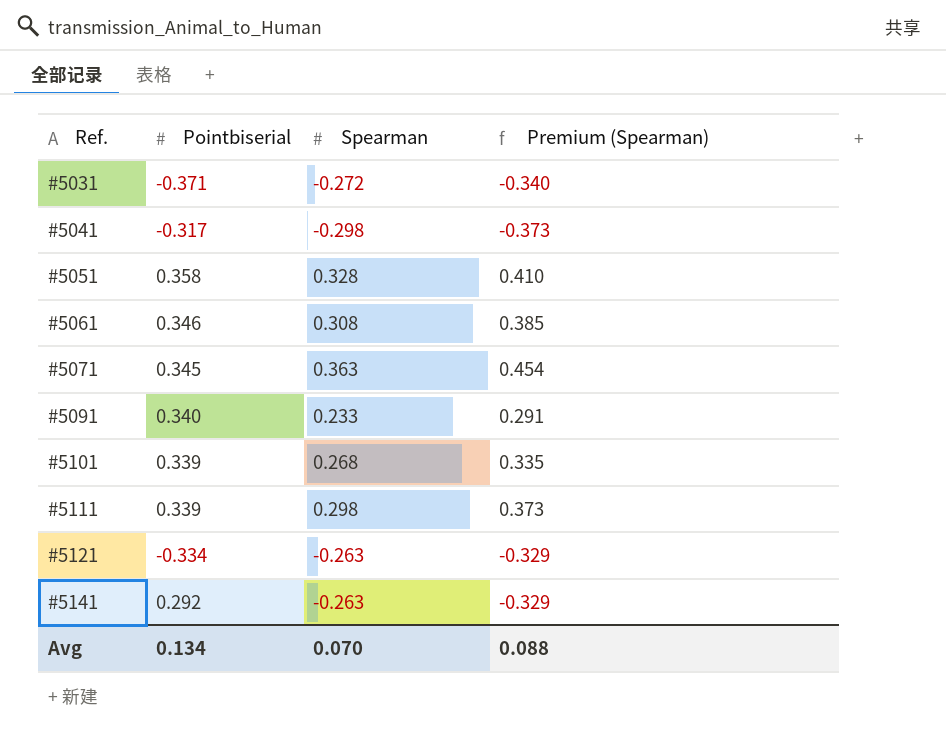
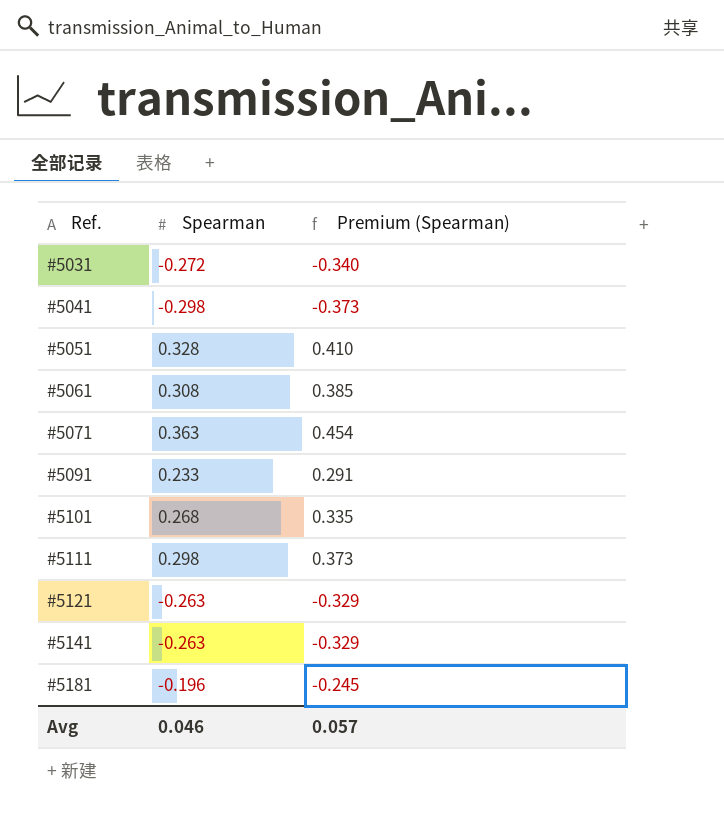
column Pointbiserial | position: 2 -> none
row #5181: none -> -0.196 | -0.245
Avg | Spearman: 0.070 -> 0.046
Avg | Premium (Spearman): 0.088 -> 0.057

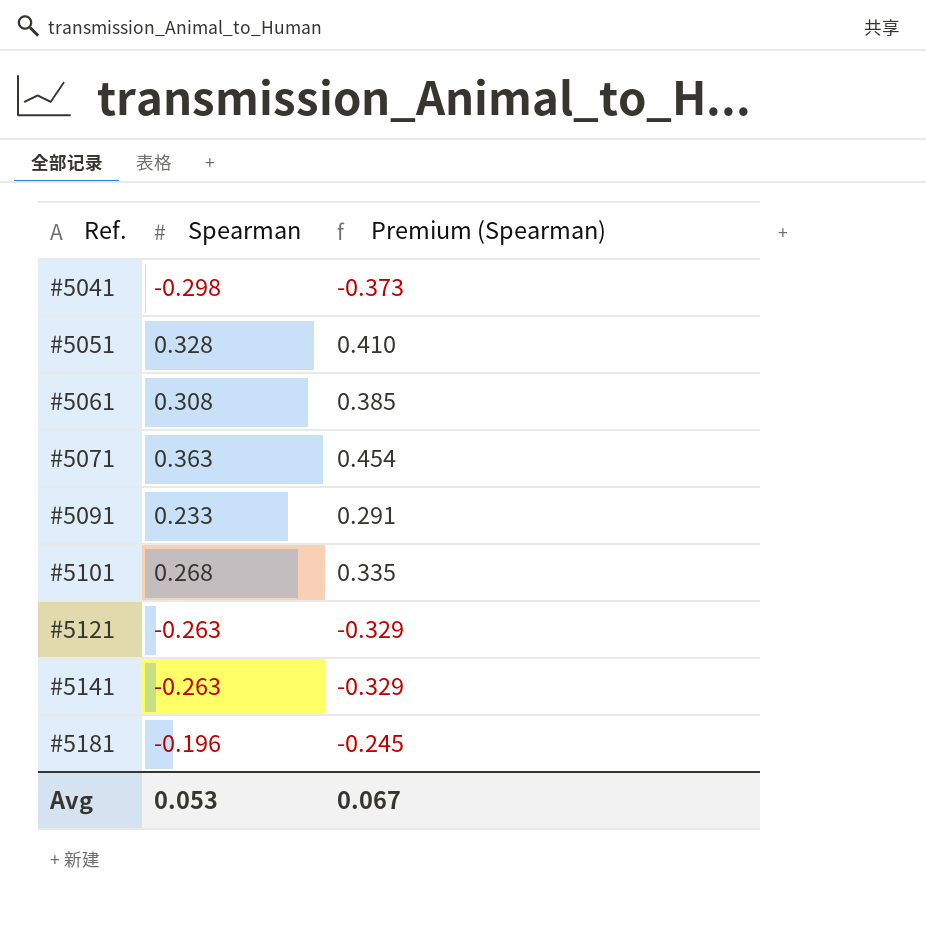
row #5031: -0.272 | -0.340 -> none
row #5111: 0.298 | 0.373 -> none
Avg | Spearman: 0.046 -> 0.053
Avg | Premium (Spearman): 0.057 -> 0.067

